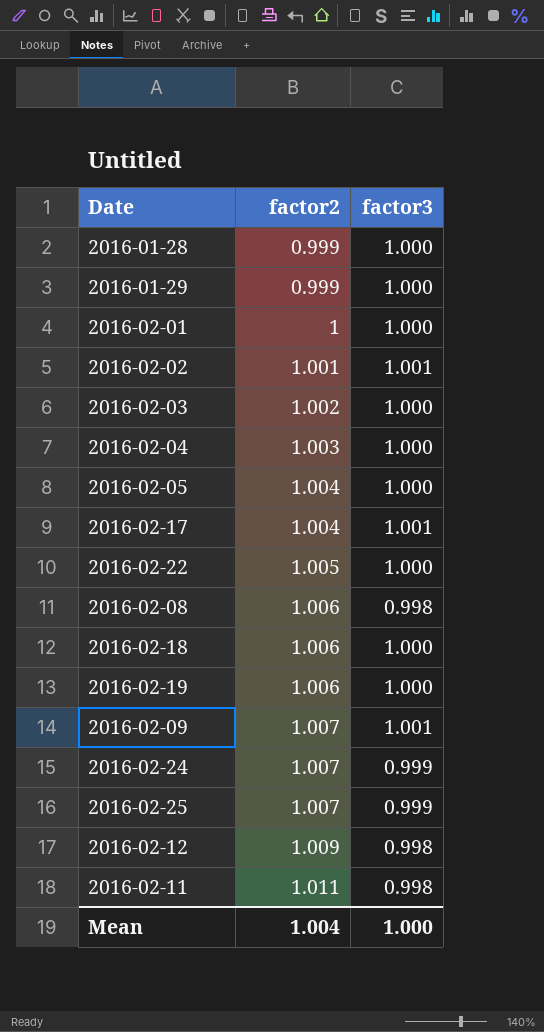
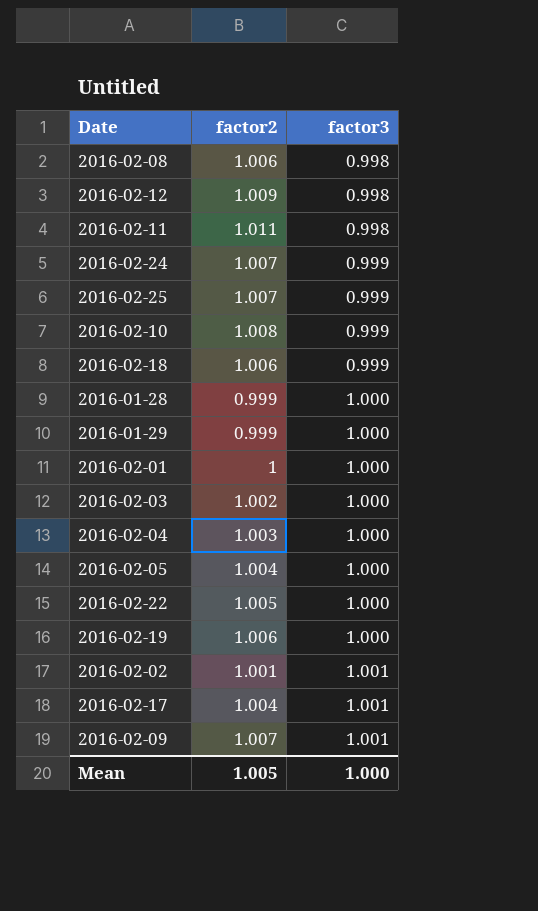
row order: factor2 ascending -> factor3 ascending
row 2016-02-10: none -> 1.008 | 0.999
2016-02-18 | factor3: 1.000 -> 0.999
Mean | factor2: 1.004 -> 1.005

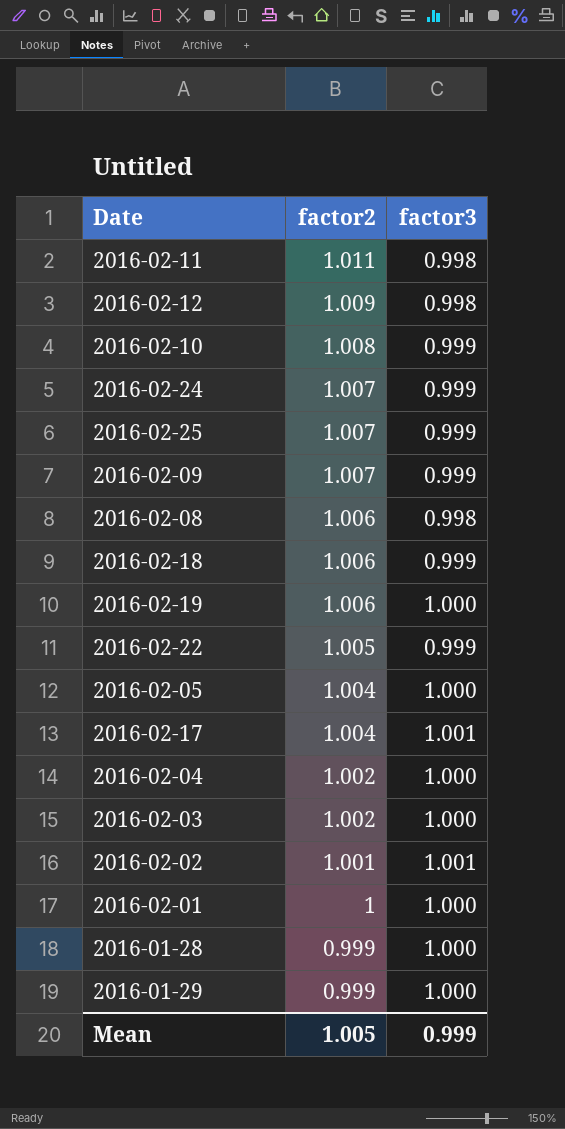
row order: factor3 ascending -> factor2 descending
2016-02-09 | factor3: 1.001 -> 0.999
2016-02-22 | factor3: 1.000 -> 0.999
2016-02-04 | factor2: 1.003 -> 1.002
Mean | factor3: 1.000 -> 0.999

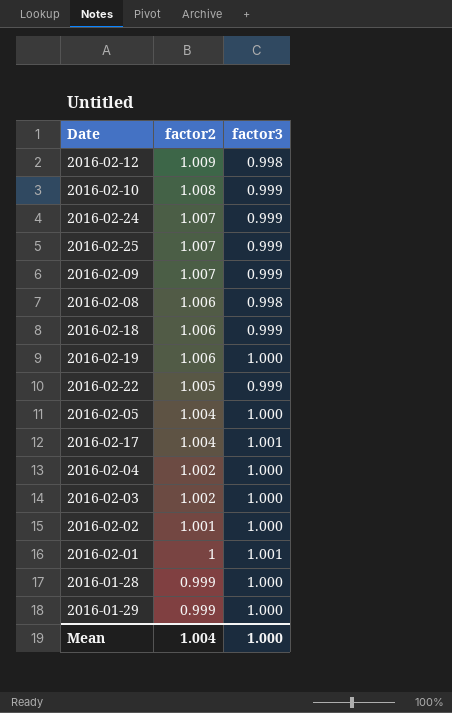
row 2016-02-11: 1.011 | 0.998 -> none
2016-02-02 | factor3: 1.001 -> 1.000
2016-02-01 | factor3: 1.000 -> 1.001
Mean | factor2: 1.005 -> 1.004
Mean | factor3: 0.999 -> 1.000

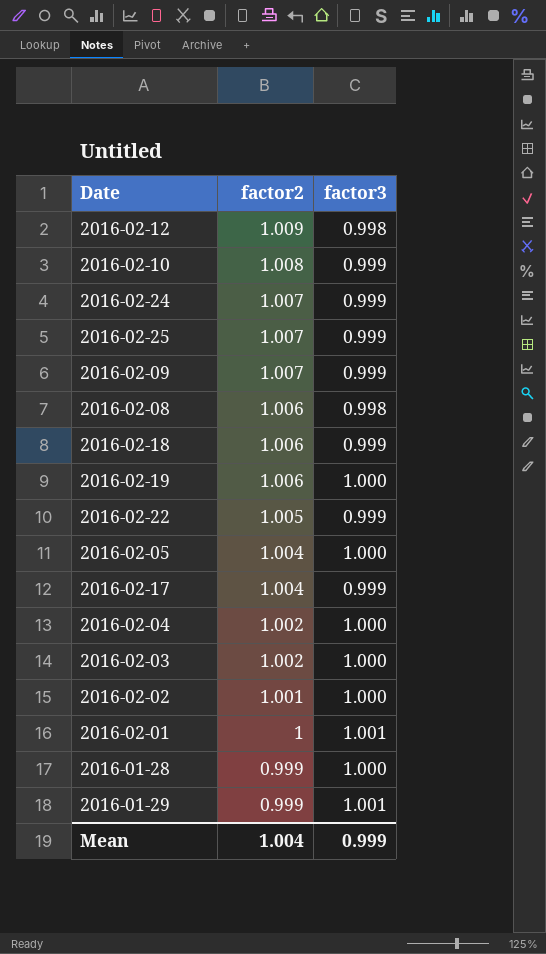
2016-02-17 | factor3: 1.001 -> 0.999
2016-01-29 | factor3: 1.000 -> 1.001
Mean | factor3: 1.000 -> 0.999

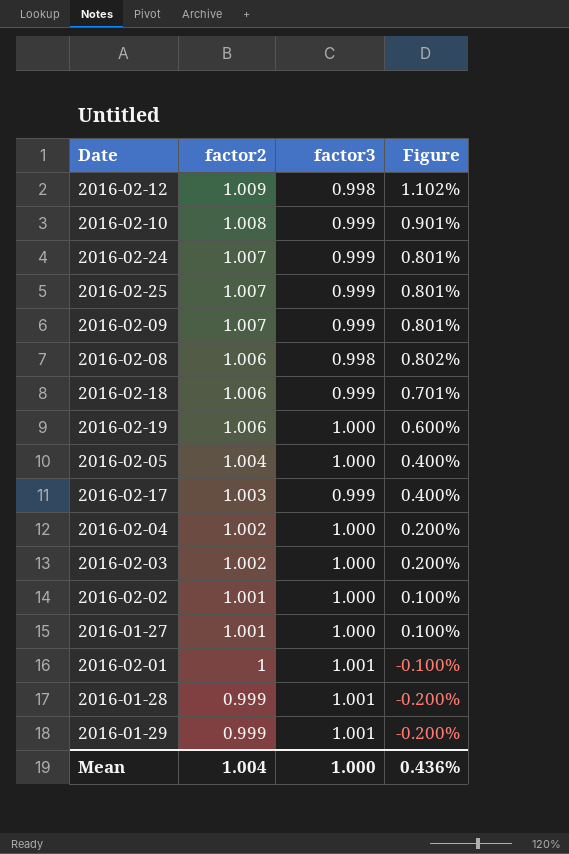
column Figure | formula: none -> ([factor2] - [factor3]) / [factor3]
row 2016-02-22: 1.005 | 0.999 -> none
2016-02-17 | factor2: 1.004 -> 1.003
row 2016-01-27: none -> 1.001 | 1.000 | 0.100%
2016-01-28 | factor3: 1.000 -> 1.001
Mean | factor3: 0.999 -> 1.000

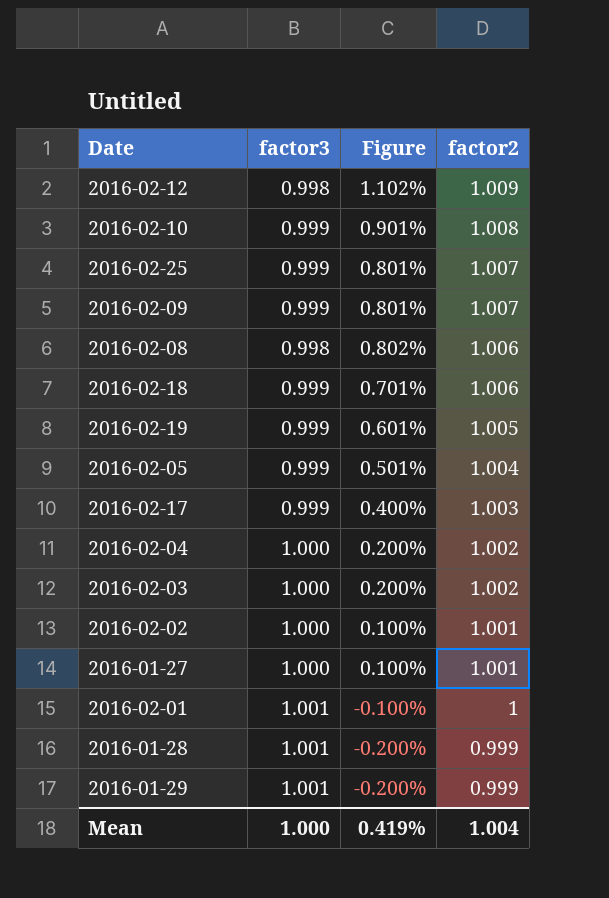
column factor2 | position: 2 -> 4
row 2016-02-24: 1.007 | 0.999 | 0.801% -> none
2016-02-19 | factor3: 1.000 -> 0.999
2016-02-19 | Figure: 0.600% -> 0.601%
2016-02-19 | factor2: 1.006 -> 1.005
2016-02-05 | factor3: 1.000 -> 0.999
2016-02-05 | Figure: 0.400% -> 0.501%
Mean | Figure: 0.436% -> 0.419%

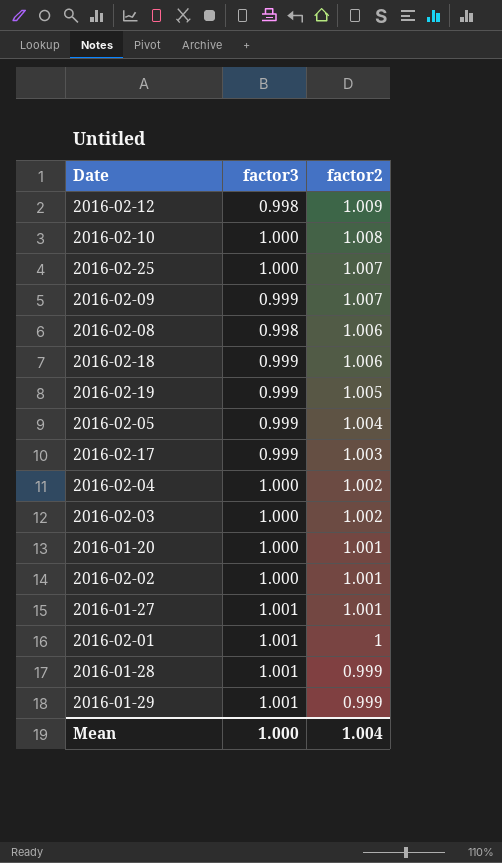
column Figure | formula: ([factor2] - [factor3]) / [factor3] -> none
2016-02-10 | factor3: 0.999 -> 1.000
2016-02-25 | factor3: 0.999 -> 1.000
row 2016-01-20: none -> 1.000 | 1.001
2016-01-27 | factor3: 1.000 -> 1.001

